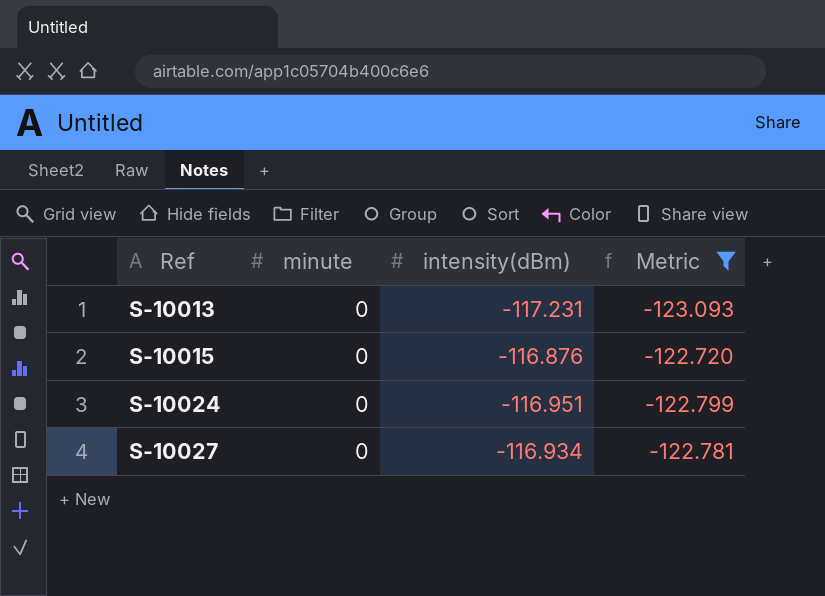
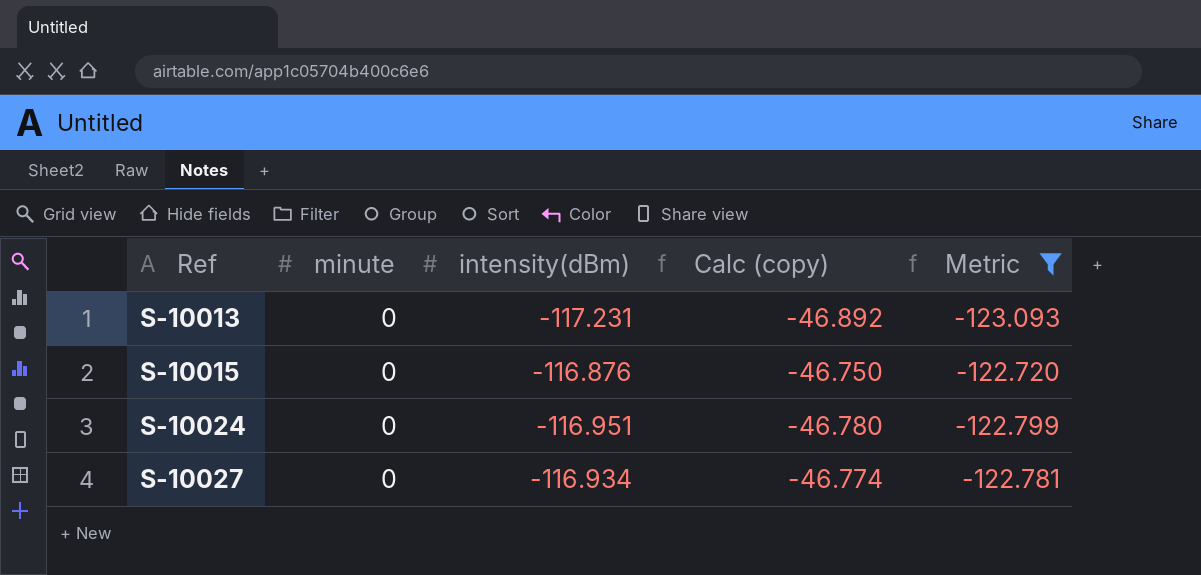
column Calc (copy) | formula: none -> [intensity(dBm)] * 0.4

